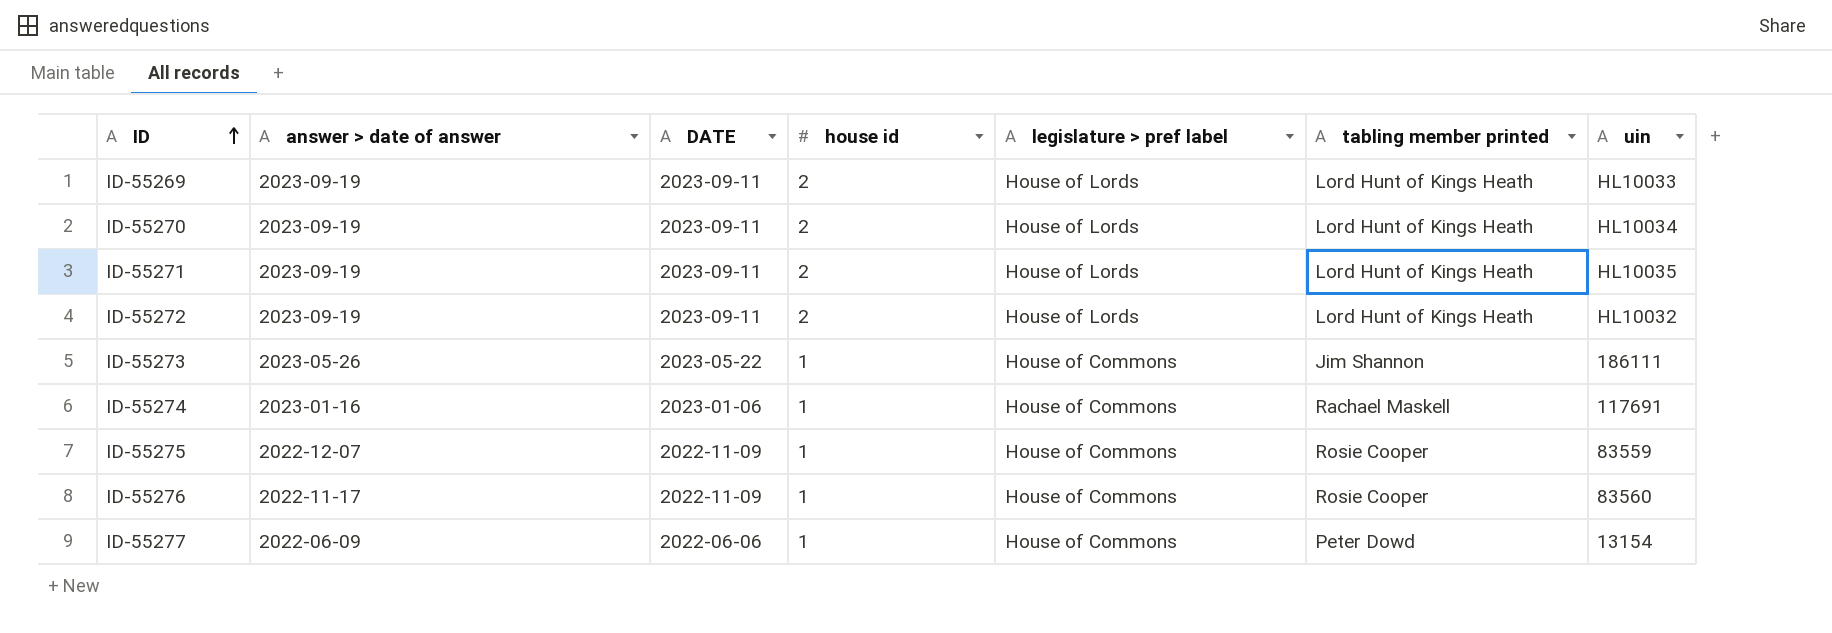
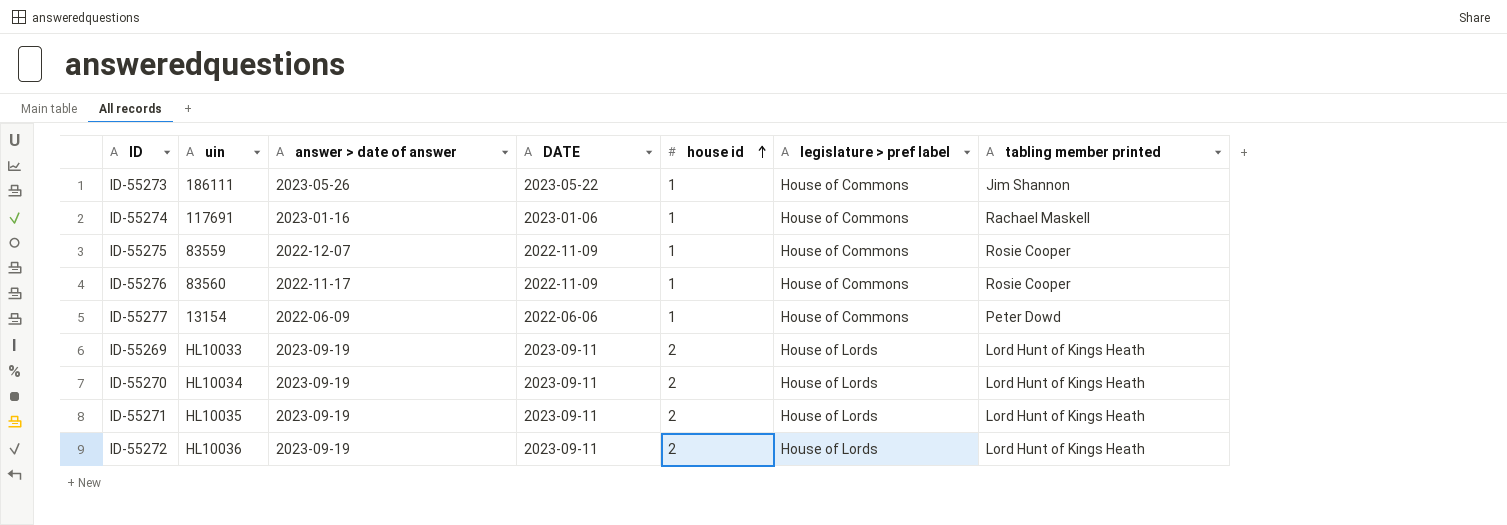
row order: ID ascending -> house id ascending
column uin | position: 7 -> 2
ID-55272 | uin: HL10032 -> HL10036

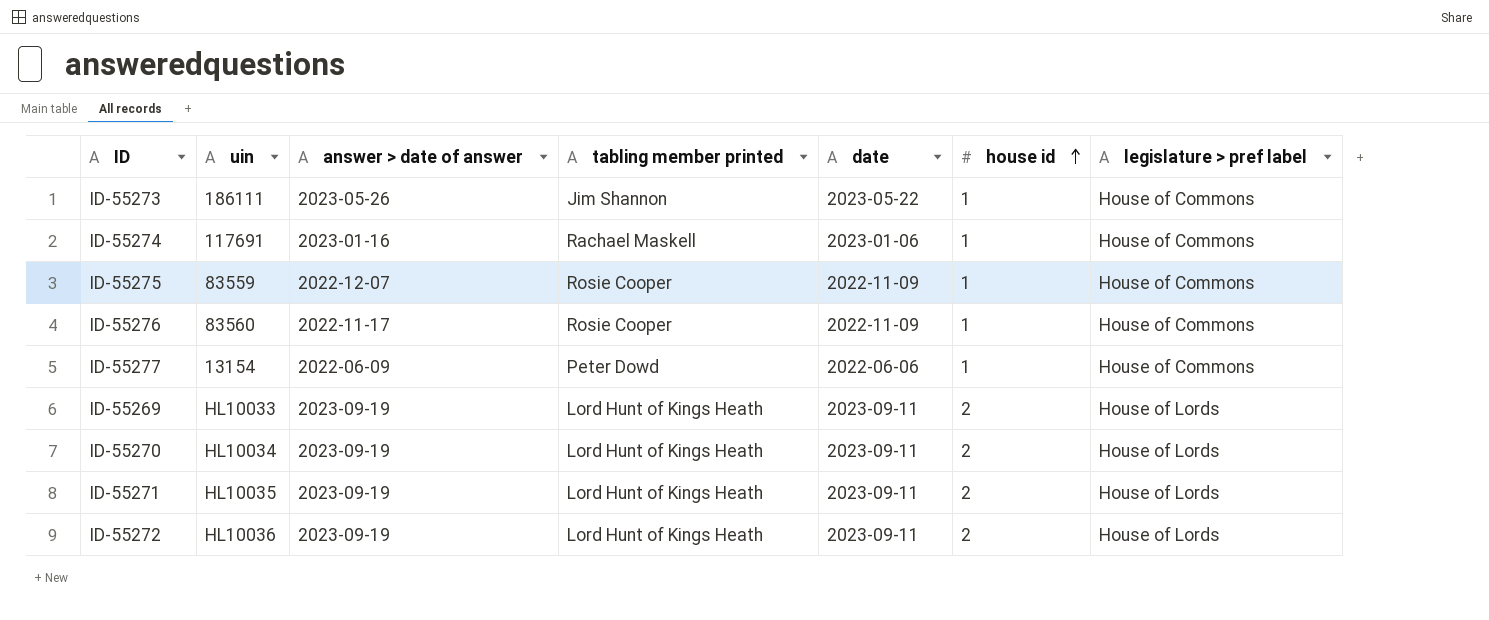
column tabling member printed | position: 7 -> 4
column name: DATE -> date

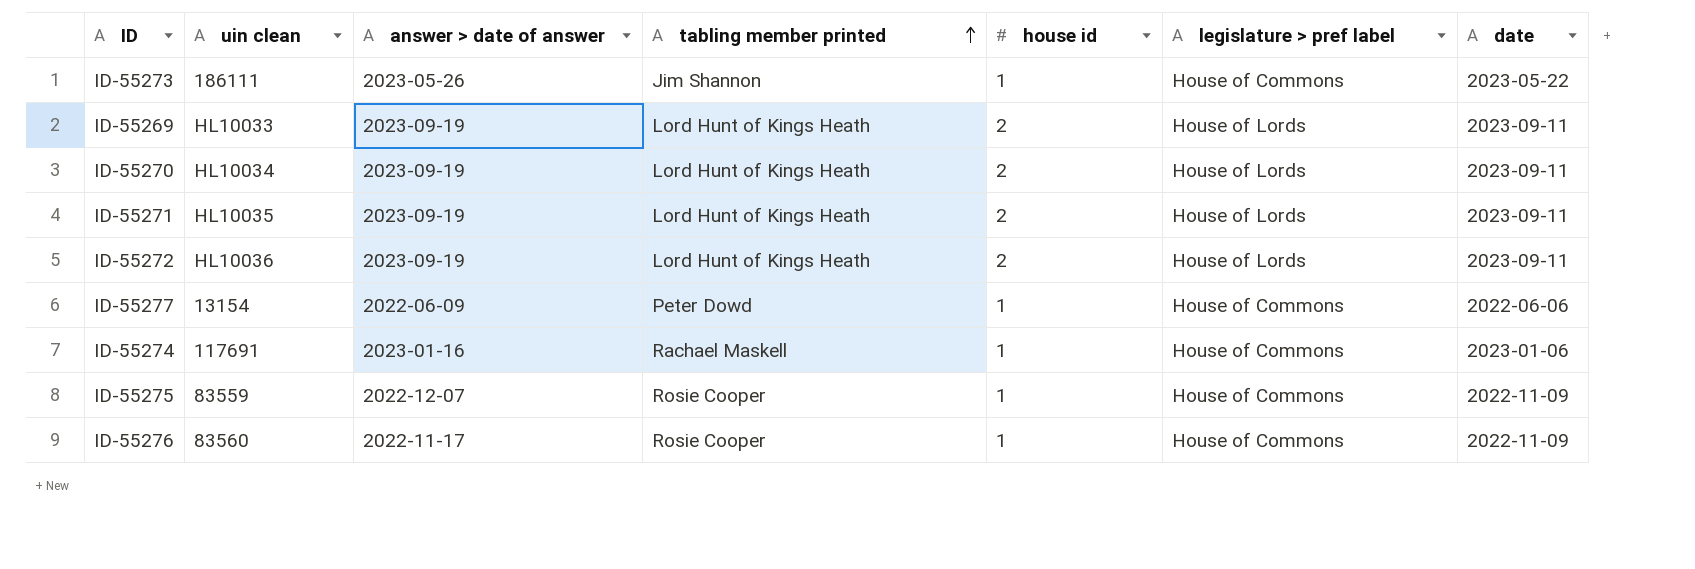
row order: house id ascending -> tabling member printed ascending
column name: uin -> uin clean
column date | position: 5 -> 7

